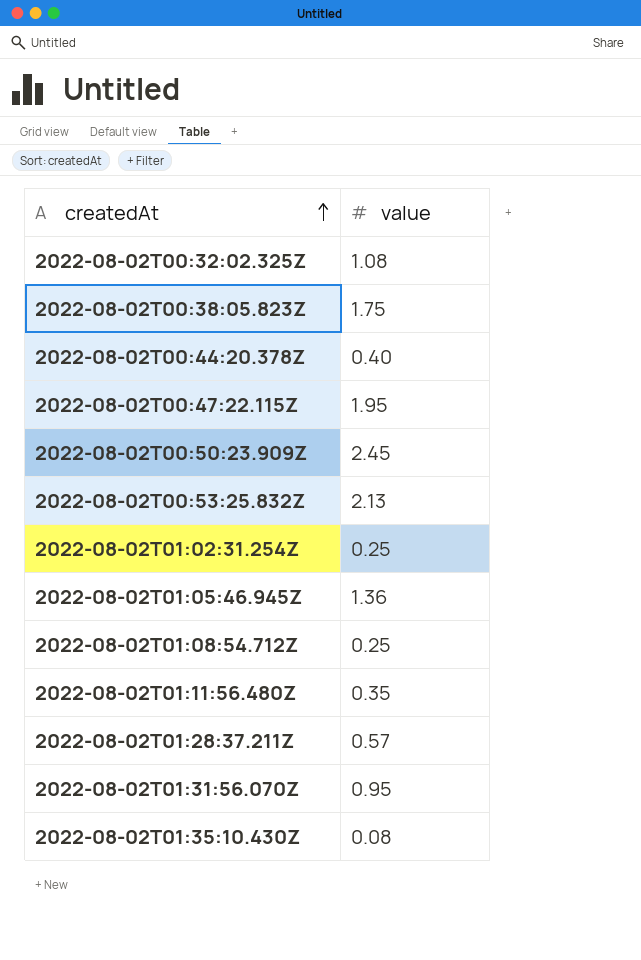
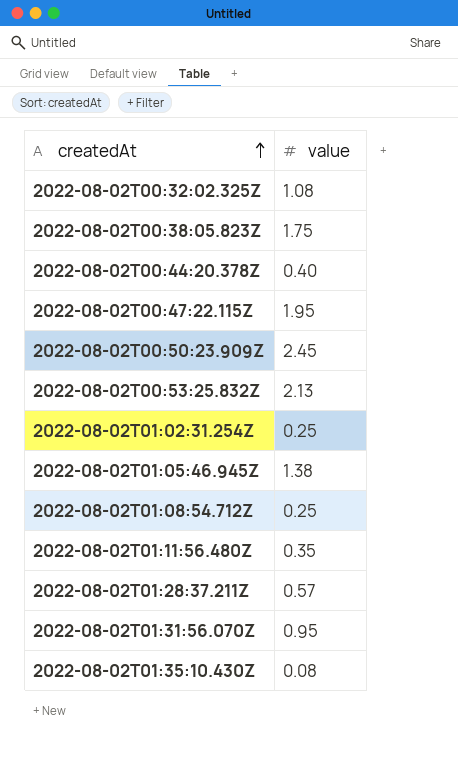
2022-08-02T01:05:46.945Z | value: 1.36 -> 1.38

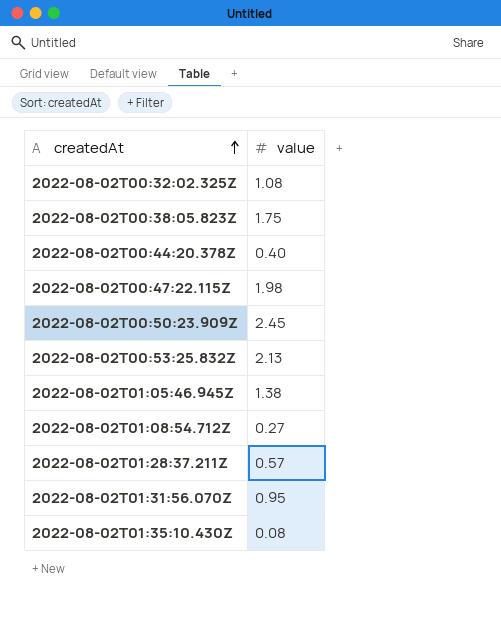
row 2022-08-02T01:02:31.254Z: 0.25 -> none
row 2022-08-02T01:11:56.480Z: 0.35 -> none
2022-08-02T00:47:22.115Z | value: 1.95 -> 1.98
2022-08-02T01:08:54.712Z | value: 0.25 -> 0.27

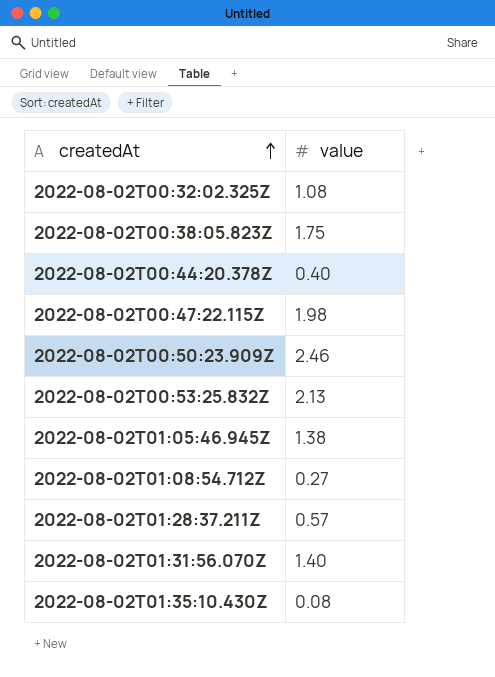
2022-08-02T00:50:23.909Z | value: 2.45 -> 2.46
2022-08-02T01:31:56.070Z | value: 0.95 -> 1.40

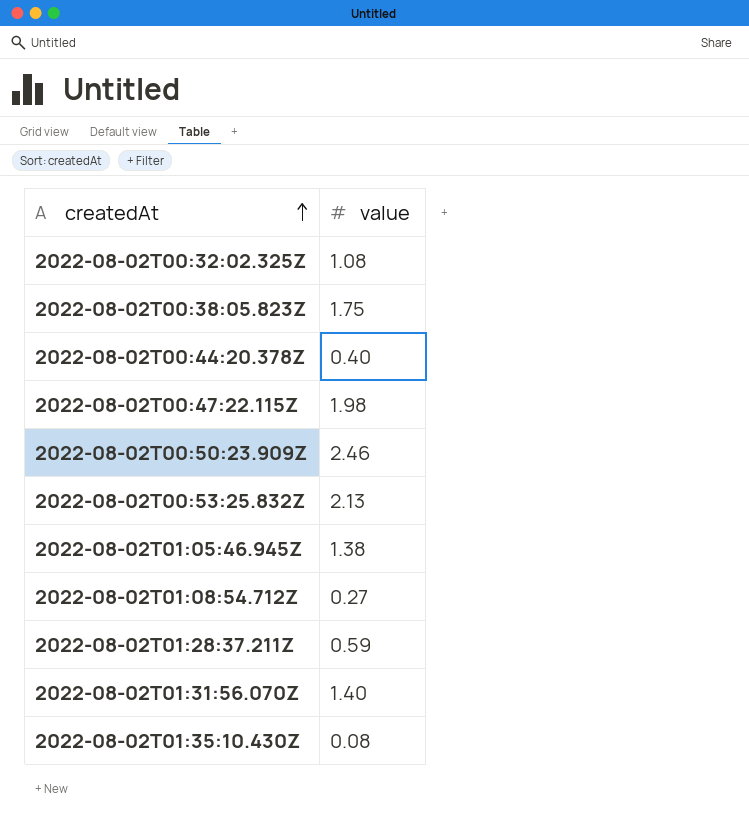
2022-08-02T01:28:37.211Z | value: 0.57 -> 0.59

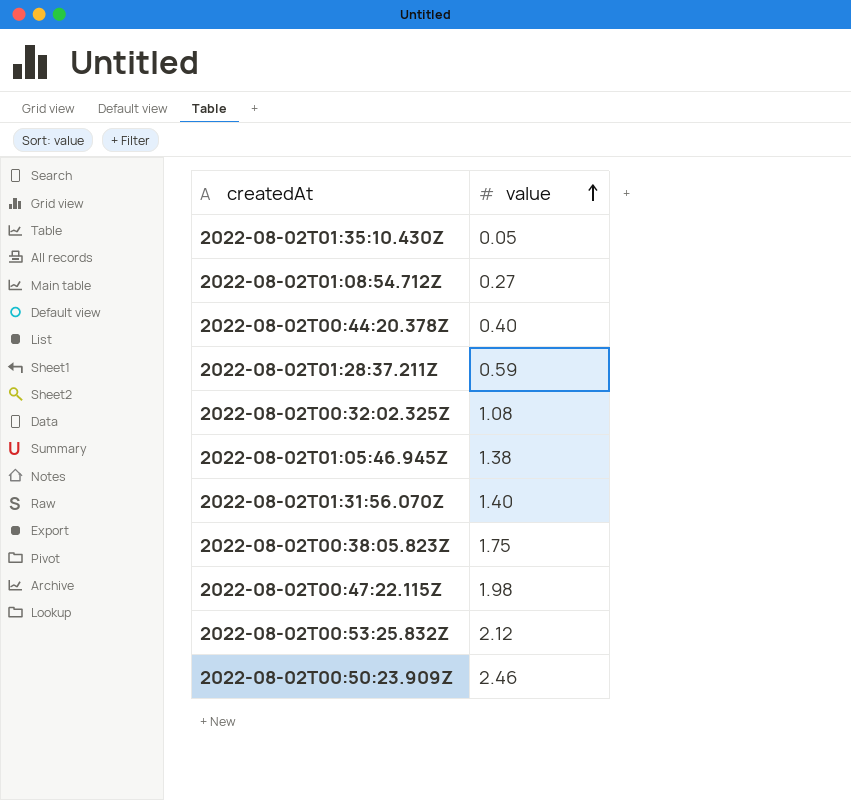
row order: createdAt ascending -> value ascending
2022-08-02T01:35:10.430Z | value: 0.08 -> 0.05
2022-08-02T00:53:25.832Z | value: 2.13 -> 2.12

